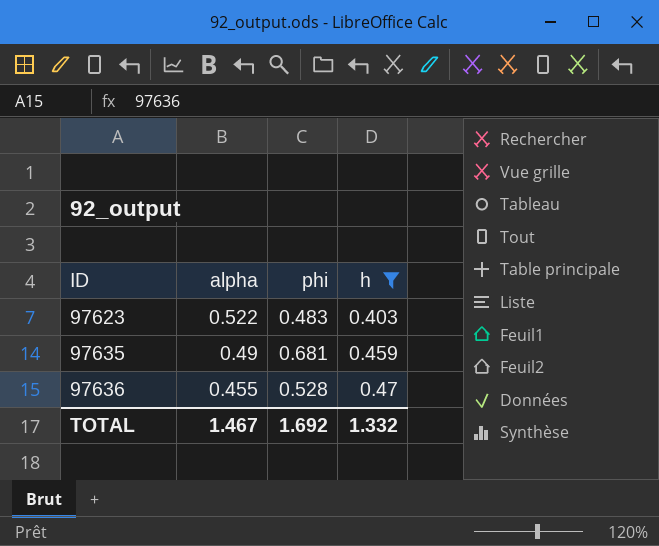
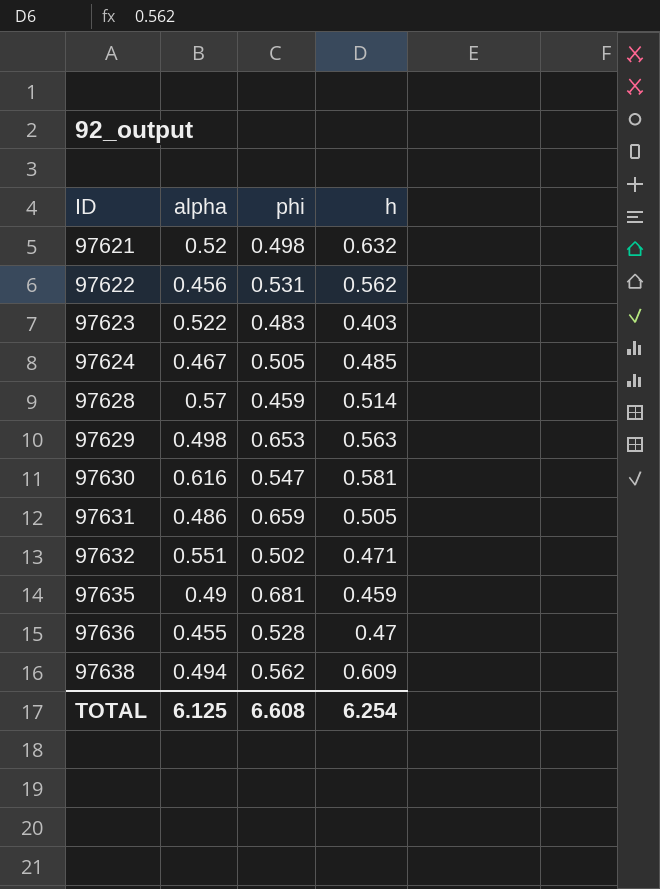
filter: h <= 0.47 -> none
TOTAL | alpha: 1.467 -> 6.125
TOTAL | phi: 1.692 -> 6.608
TOTAL | h: 1.332 -> 6.254

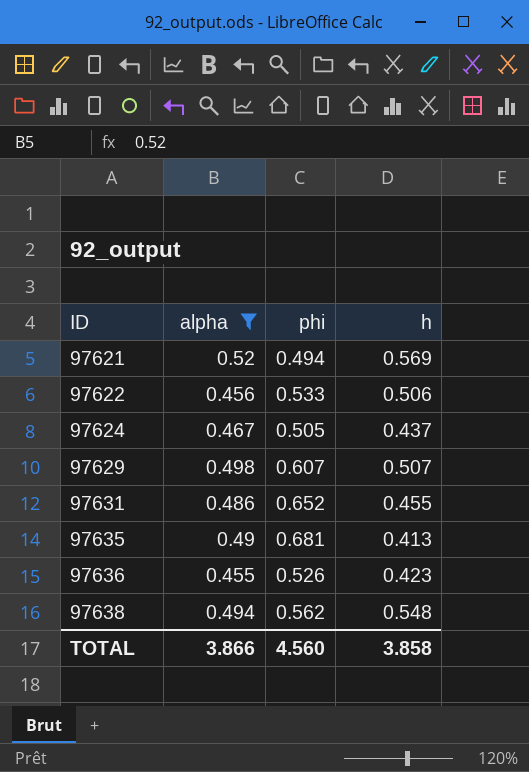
filter: none -> alpha <= 0.52
97621 | phi: 0.498 -> 0.494
97621 | h: 0.632 -> 0.569
97622 | phi: 0.531 -> 0.533
97622 | h: 0.562 -> 0.506
97624 | h: 0.485 -> 0.437
97629 | phi: 0.653 -> 0.607
97629 | h: 0.563 -> 0.507
97631 | phi: 0.659 -> 0.652
97631 | h: 0.505 -> 0.455
97635 | h: 0.459 -> 0.413
97636 | phi: 0.528 -> 0.526
97636 | h: 0.47 -> 0.423
97638 | h: 0.609 -> 0.548
TOTAL | alpha: 6.125 -> 3.866
TOTAL | phi: 6.608 -> 4.560
TOTAL | h: 6.254 -> 3.858

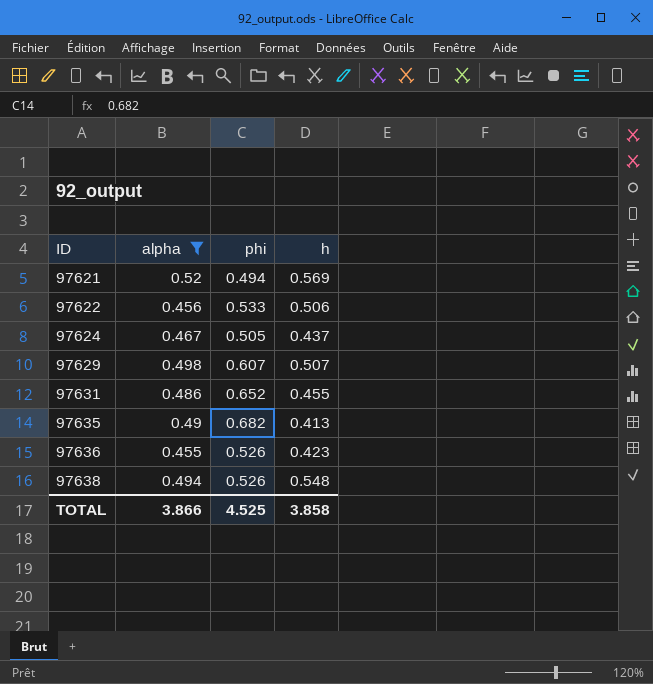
97635 | phi: 0.681 -> 0.682
97638 | phi: 0.562 -> 0.526
TOTAL | phi: 4.560 -> 4.525

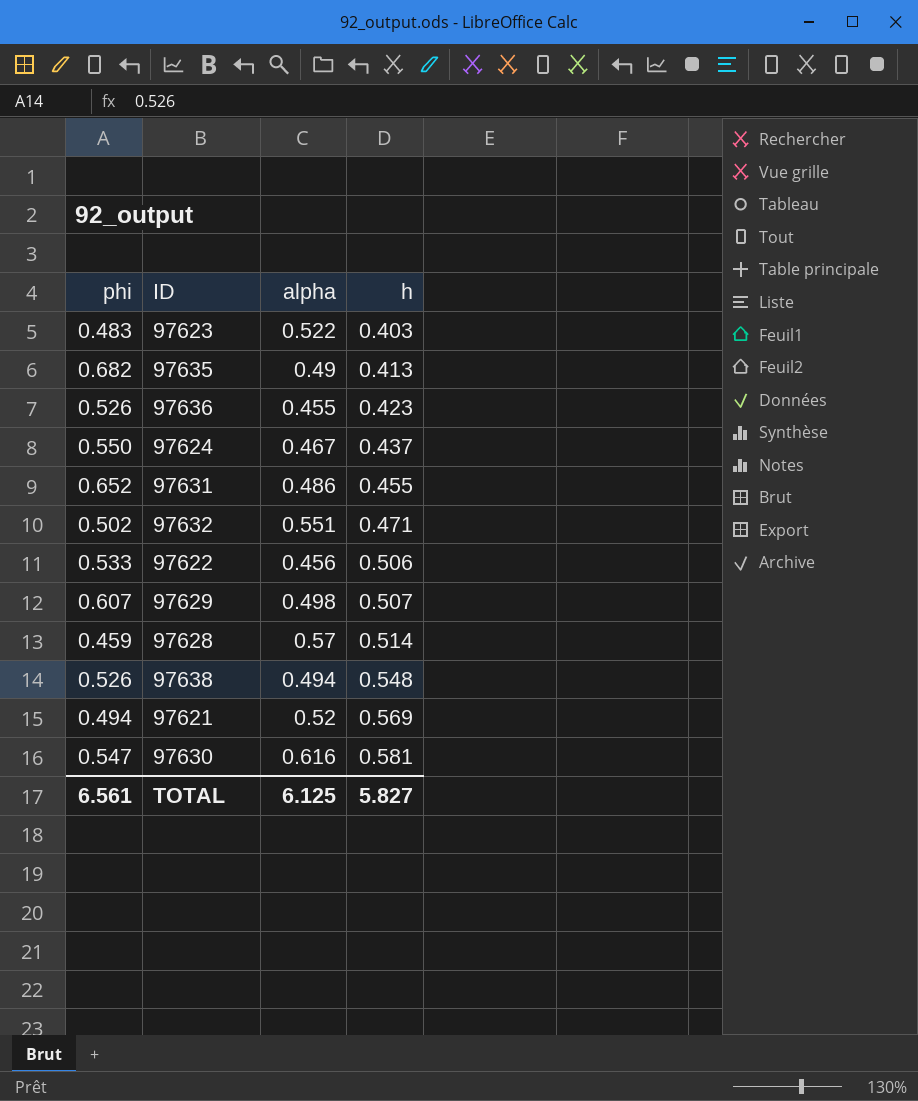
filter: alpha <= 0.52 -> none
row order: ID ascending -> h ascending
column phi | position: 3 -> 1
97624 | phi: 0.505 -> 0.550
TOTAL | phi: 4.525 -> 6.561
TOTAL | alpha: 3.866 -> 6.125
TOTAL | h: 3.858 -> 5.827

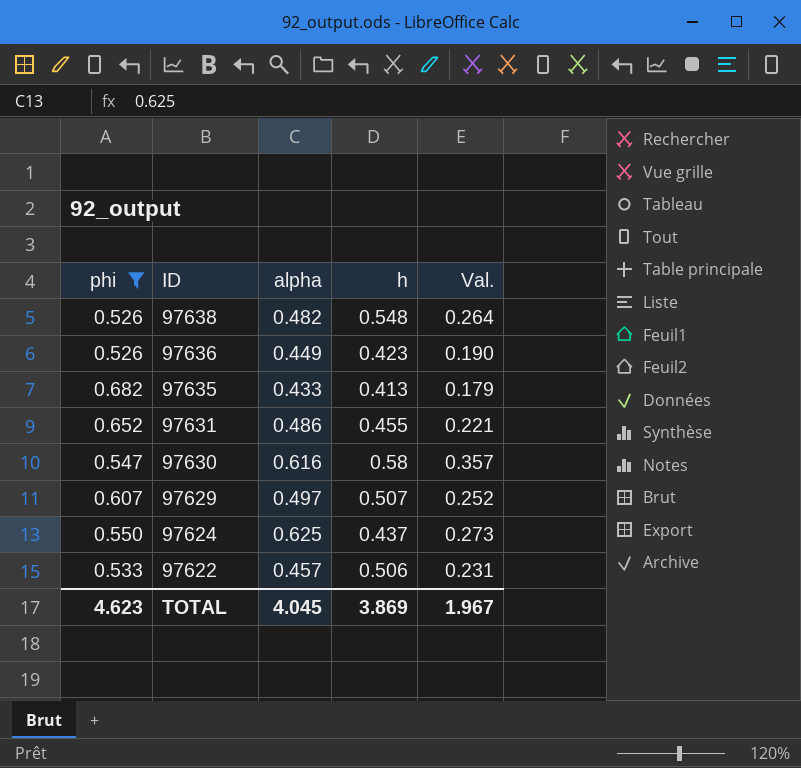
filter: none -> phi >= 0.526
row order: h ascending -> ID descending
column Val. | formula: none -> [alpha] * [h]
97638 | alpha: 0.494 -> 0.482
97636 | alpha: 0.455 -> 0.449
97635 | alpha: 0.49 -> 0.433
97630 | h: 0.581 -> 0.58
97629 | alpha: 0.498 -> 0.497
97624 | alpha: 0.467 -> 0.625
97622 | alpha: 0.456 -> 0.457
TOTAL | phi: 6.561 -> 4.623
TOTAL | alpha: 6.125 -> 4.045
TOTAL | h: 5.827 -> 3.869

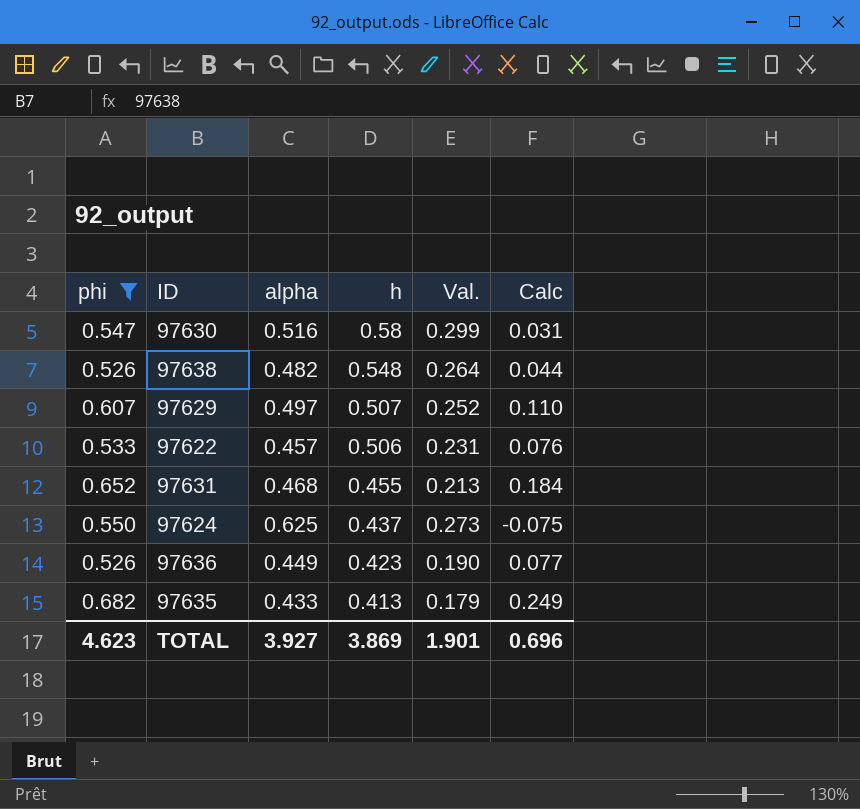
row order: ID descending -> h descending
column Calc | formula: none -> [phi] - [alpha]
97630 | alpha: 0.616 -> 0.516
97630 | Val.: 0.357 -> 0.299
97631 | alpha: 0.486 -> 0.468
97631 | Val.: 0.221 -> 0.213
TOTAL | alpha: 4.045 -> 3.927
TOTAL | Val.: 1.967 -> 1.901

